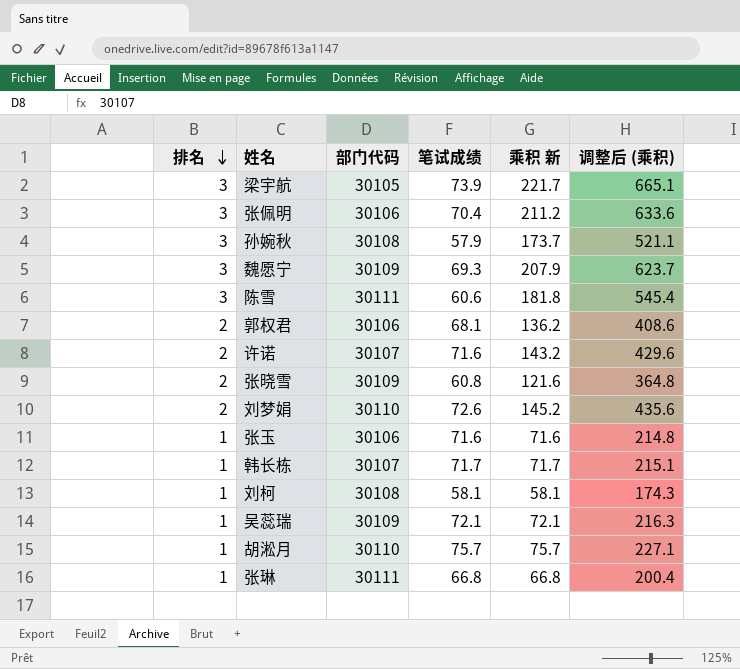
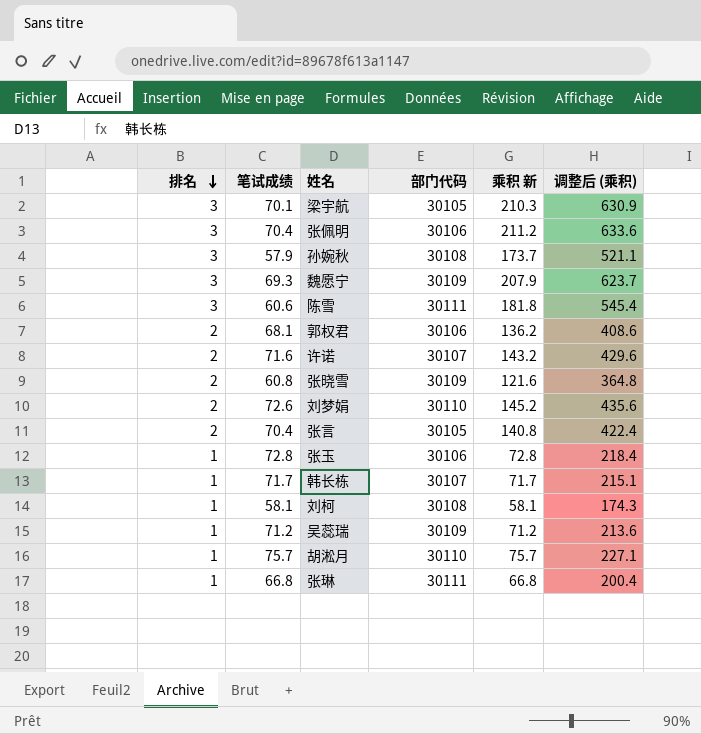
column 笔试成绩 | position: 4 -> 2
梁宇航 | 笔试成绩: 73.9 -> 70.1
梁宇航 | 乘积 新: 221.7 -> 210.3
梁宇航 | 调整后 (乘积): 665.1 -> 630.9
row 张言: none -> 2 | 70.4 | 30105 | 140.8 | 422.4
张玉 | 笔试成绩: 71.6 -> 72.8
张玉 | 乘积 新: 71.6 -> 72.8
张玉 | 调整后 (乘积): 214.8 -> 218.4
吴蕊瑞 | 笔试成绩: 72.1 -> 71.2
吴蕊瑞 | 乘积 新: 72.1 -> 71.2
吴蕊瑞 | 调整后 (乘积): 216.3 -> 213.6

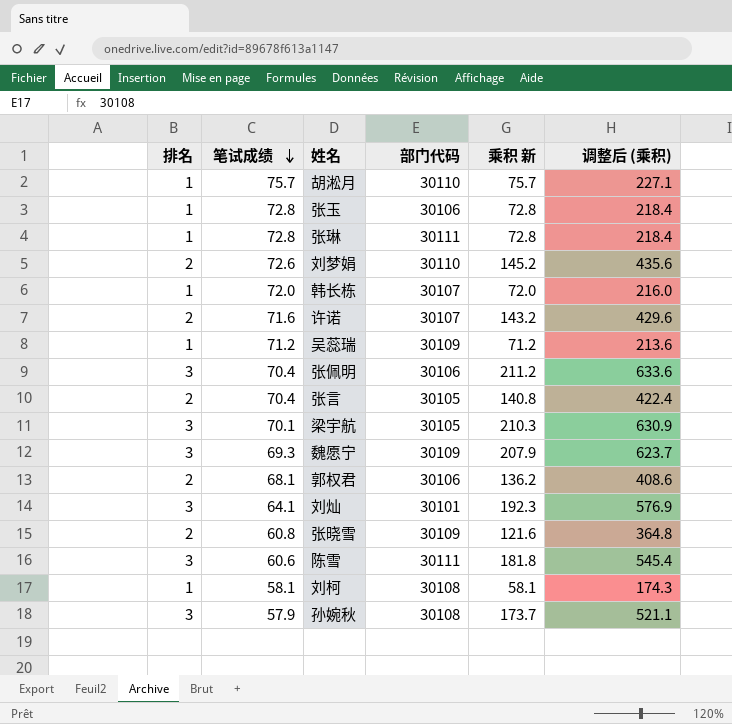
row order: 排名 descending -> 笔试成绩 descending
张琳 | 笔试成绩: 66.8 -> 72.8
张琳 | 乘积 新: 66.8 -> 72.8
张琳 | 调整后 (乘积): 200.4 -> 218.4
韩长栋 | 笔试成绩: 71.7 -> 72.0
韩长栋 | 乘积 新: 71.7 -> 72.0
韩长栋 | 调整后 (乘积): 215.1 -> 216.0
row 刘灿: none -> 3 | 64.1 | 30101 | 192.3 | 576.9

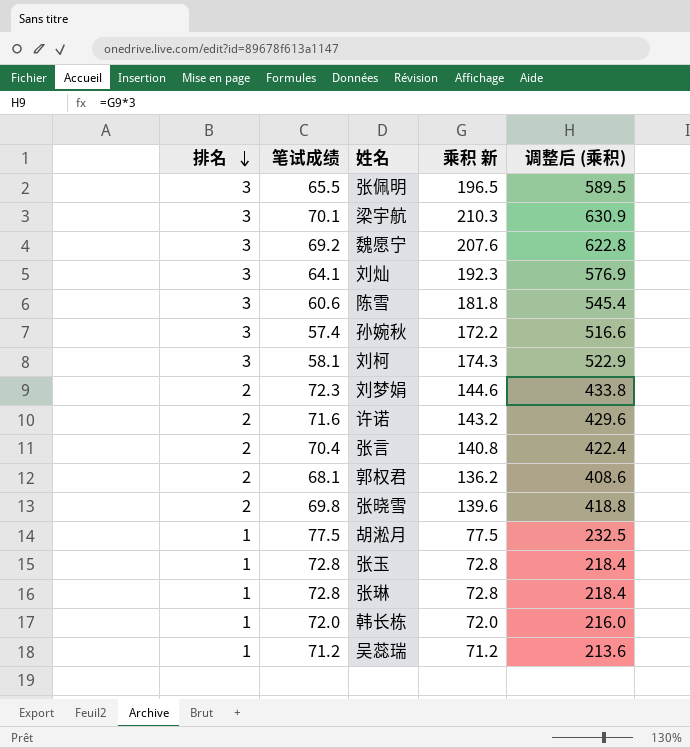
row order: 笔试成绩 descending -> 排名 descending
column 部门代码 | position: 4 -> none
张佩明 | 笔试成绩: 70.4 -> 65.5
张佩明 | 乘积 新: 211.2 -> 196.5
张佩明 | 调整后 (乘积): 633.6 -> 589.5
魏愿宁 | 笔试成绩: 69.3 -> 69.2
魏愿宁 | 乘积 新: 207.9 -> 207.6
魏愿宁 | 调整后 (乘积): 623.7 -> 622.8
孙婉秋 | 笔试成绩: 57.9 -> 57.4
孙婉秋 | 乘积 新: 173.7 -> 172.2
孙婉秋 | 调整后 (乘积): 521.1 -> 516.6
刘柯 | 排名: 1 -> 3
刘柯 | 乘积 新: 58.1 -> 174.3
刘柯 | 调整后 (乘积): 174.3 -> 522.9
刘梦娟 | 笔试成绩: 72.6 -> 72.3
刘梦娟 | 乘积 新: 145.2 -> 144.6
刘梦娟 | 调整后 (乘积): 435.6 -> 433.8
张晓雪 | 笔试成绩: 60.8 -> 69.8
张晓雪 | 乘积 新: 121.6 -> 139.6
张晓雪 | 调整后 (乘积): 364.8 -> 418.8
胡淞月 | 笔试成绩: 75.7 -> 77.5
胡淞月 | 乘积 新: 75.7 -> 77.5
胡淞月 | 调整后 (乘积): 227.1 -> 232.5

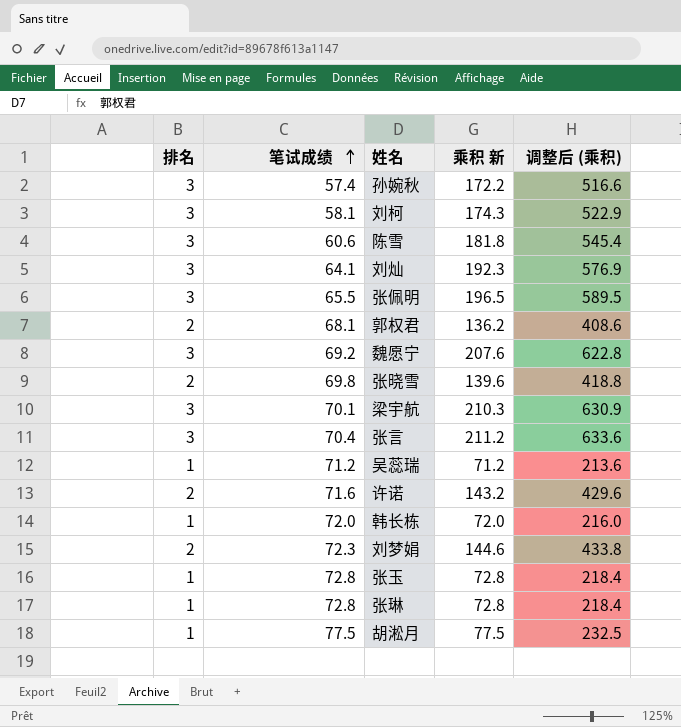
row order: 排名 descending -> 笔试成绩 ascending
张言 | 排名: 2 -> 3
张言 | 乘积 新: 140.8 -> 211.2
张言 | 调整后 (乘积): 422.4 -> 633.6

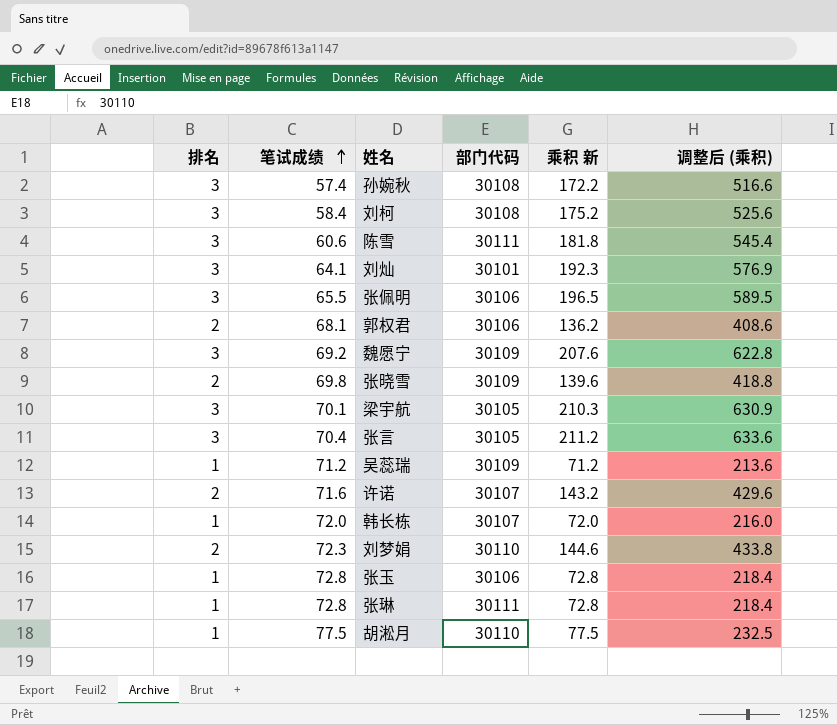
column 部门代码 | position: none -> 4
刘柯 | 笔试成绩: 58.1 -> 58.4
刘柯 | 乘积 新: 174.3 -> 175.2
刘柯 | 调整后 (乘积): 522.9 -> 525.6

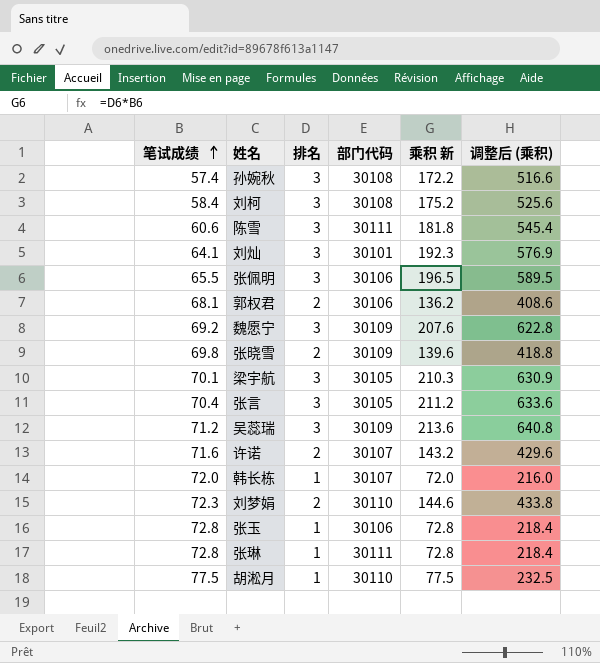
column 排名 | position: 1 -> 3
吴蕊瑞 | 排名: 1 -> 3
吴蕊瑞 | 乘积 新: 71.2 -> 213.6
吴蕊瑞 | 调整后 (乘积): 213.6 -> 640.8

